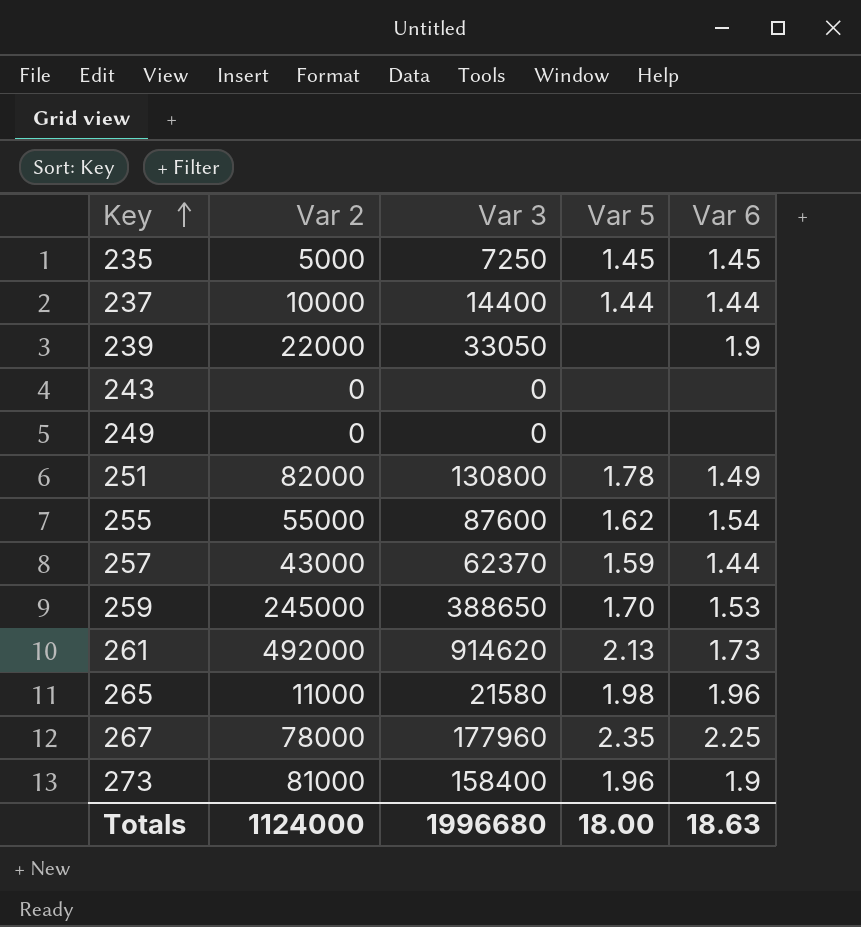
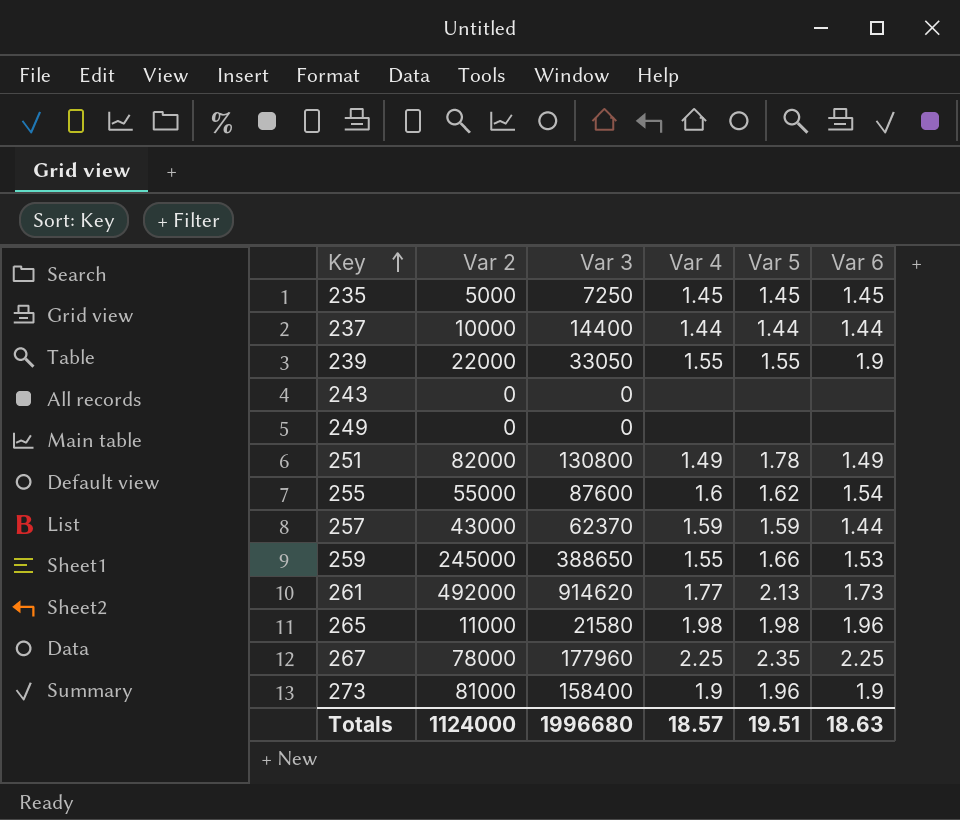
column Var 4 | position: none -> 4
239 | Var 5: none -> 1.55
259 | Var 5: 1.70 -> 1.66
Totals | Var 5: 18.00 -> 19.51

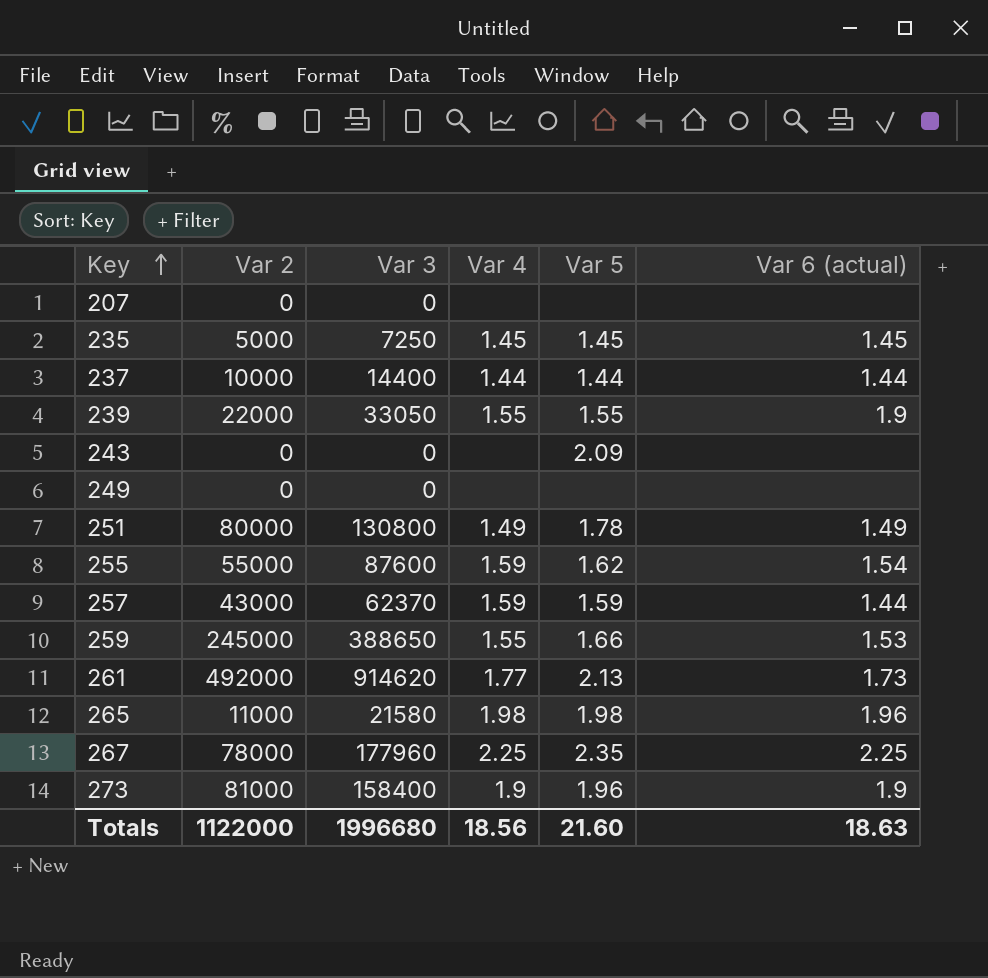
column name: Var 6 -> Var 6 (actual)
row 207: none -> 0 | 0 | none | none | none
243 | Var 5: none -> 2.09
251 | Var 2: 82000 -> 80000
255 | Var 4: 1.6 -> 1.59
Totals | Var 2: 1124000 -> 1122000
Totals | Var 4: 18.57 -> 18.56
Totals | Var 5: 19.51 -> 21.60

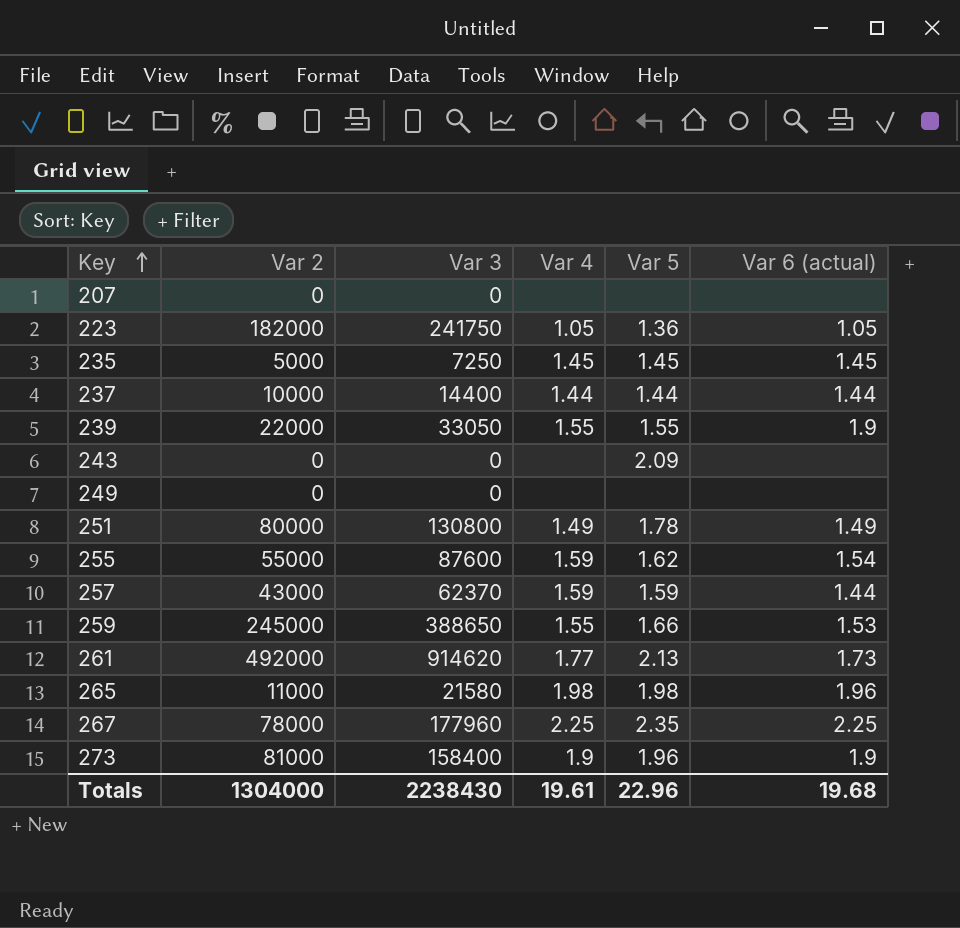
row 223: none -> 182000 | 241750 | 1.05 | 1.36 | 1.05
Totals | Var 2: 1122000 -> 1304000
Totals | Var 3: 1996680 -> 2238430
Totals | Var 4: 18.56 -> 19.61
Totals | Var 5: 21.60 -> 22.96
Totals | Var 6 (actual): 18.63 -> 19.68

